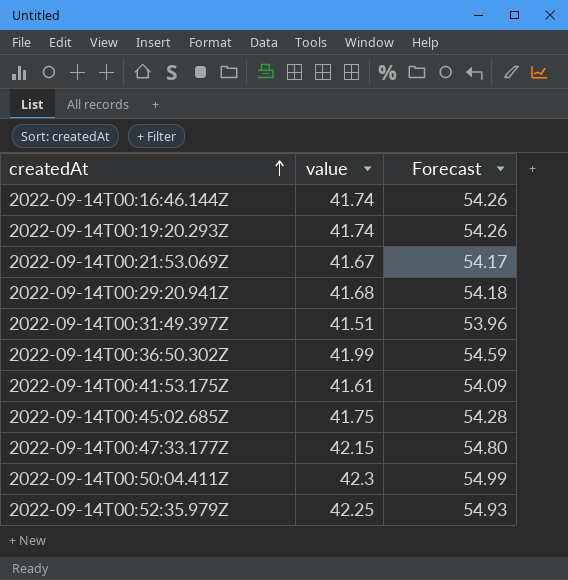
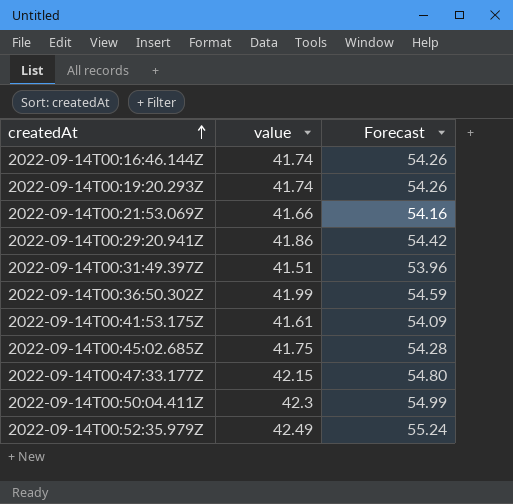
2022-09-14T00:21:53.069Z | value: 41.67 -> 41.66
2022-09-14T00:21:53.069Z | Forecast: 54.17 -> 54.16
2022-09-14T00:29:20.941Z | value: 41.68 -> 41.86
2022-09-14T00:29:20.941Z | Forecast: 54.18 -> 54.42
2022-09-14T00:52:35.979Z | value: 42.25 -> 42.49
2022-09-14T00:52:35.979Z | Forecast: 54.93 -> 55.24

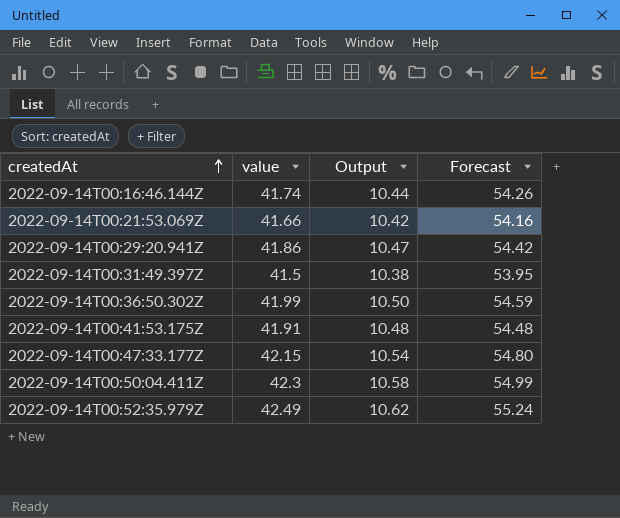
column Output | formula: none -> [value] * 0.25
row 2022-09-14T00:19:20.293Z: 41.74 | 54.26 -> none
row 2022-09-14T00:45:02.685Z: 41.75 | 54.28 -> none
2022-09-14T00:31:49.397Z | value: 41.51 -> 41.5
2022-09-14T00:31:49.397Z | Forecast: 53.96 -> 53.95
2022-09-14T00:41:53.175Z | value: 41.61 -> 41.91
2022-09-14T00:41:53.175Z | Forecast: 54.09 -> 54.48

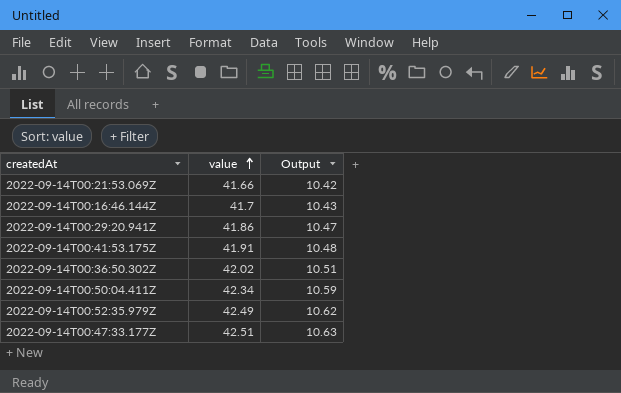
row order: createdAt ascending -> value ascending
column Forecast | formula: [value] * 1.3 -> none
row 2022-09-14T00:31:49.397Z: 41.5 | 10.38 | 53.95 -> none
2022-09-14T00:16:46.144Z | value: 41.74 -> 41.7
2022-09-14T00:16:46.144Z | Output: 10.44 -> 10.43
2022-09-14T00:36:50.302Z | value: 41.99 -> 42.02
2022-09-14T00:36:50.302Z | Output: 10.50 -> 10.51
2022-09-14T00:50:04.411Z | value: 42.3 -> 42.34
2022-09-14T00:50:04.411Z | Output: 10.58 -> 10.59
2022-09-14T00:47:33.177Z | value: 42.15 -> 42.51
2022-09-14T00:47:33.177Z | Output: 10.54 -> 10.63

